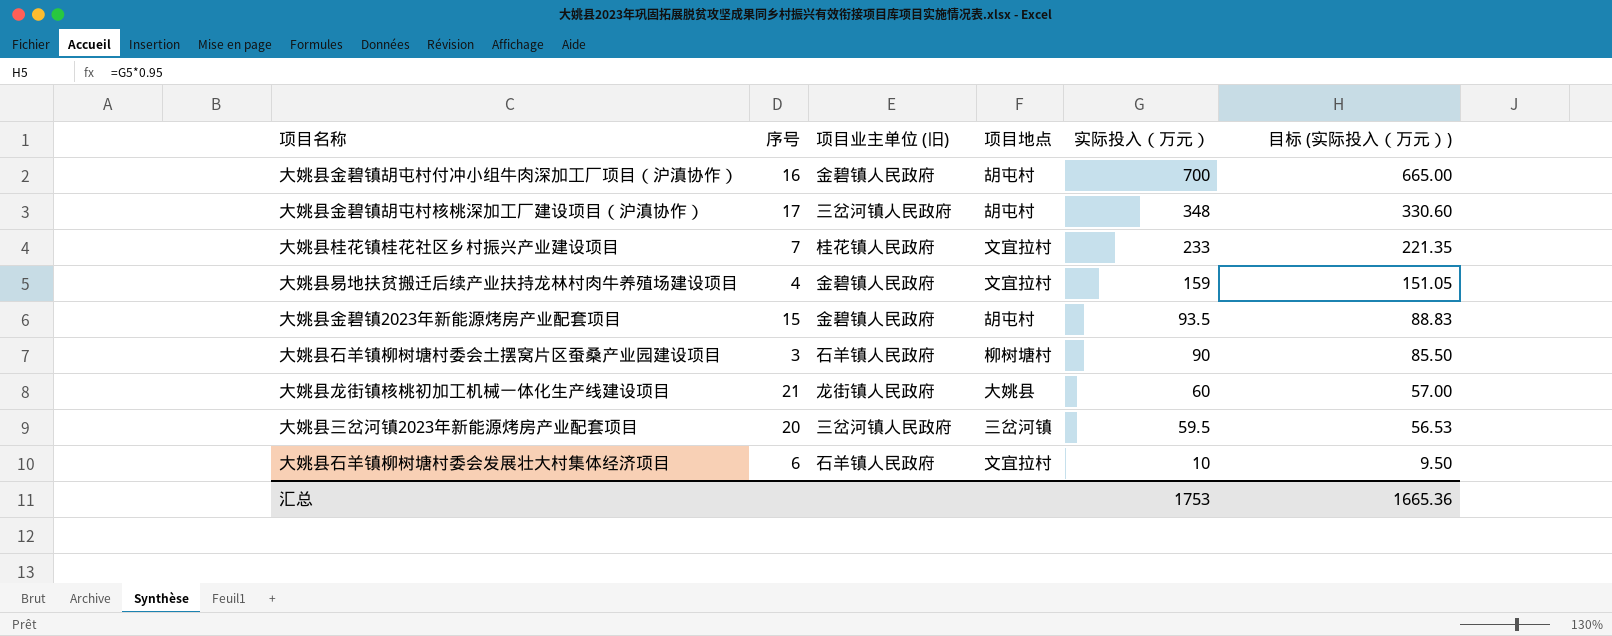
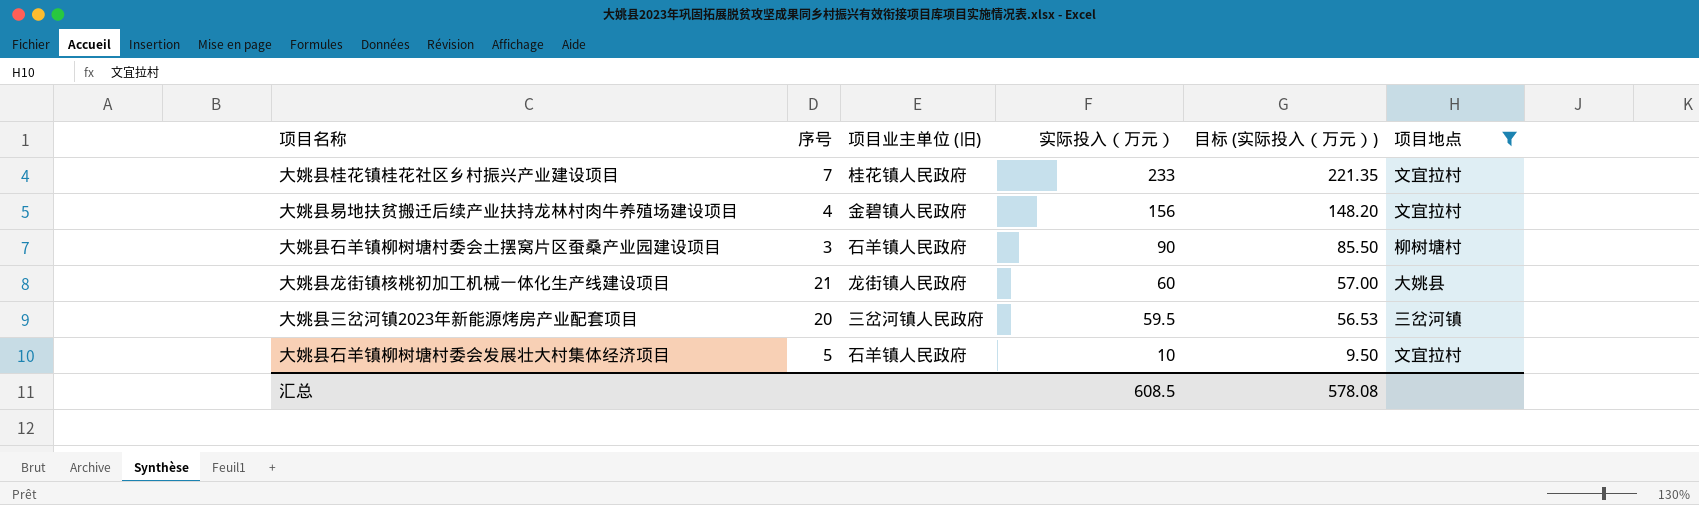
filter: none -> 项目地点 != 胡屯村
column 项目地点 | position: 4 -> 6
大姚县易地扶贫搬迁后续产业扶持龙林村肉牛养殖场建设项目 | 实际投入（万元）: 159 -> 156
大姚县易地扶贫搬迁后续产业扶持龙林村肉牛养殖场建设项目 | 目标 (实际投入（万元）): 151.05 -> 148.20
大姚县石羊镇柳树塘村委会发展壮大村集体经济项目 | 序号: 6 -> 5
汇总 | 实际投入（万元）: 1753 -> 608.5
汇总 | 目标 (实际投入（万元）): 1665.36 -> 578.08

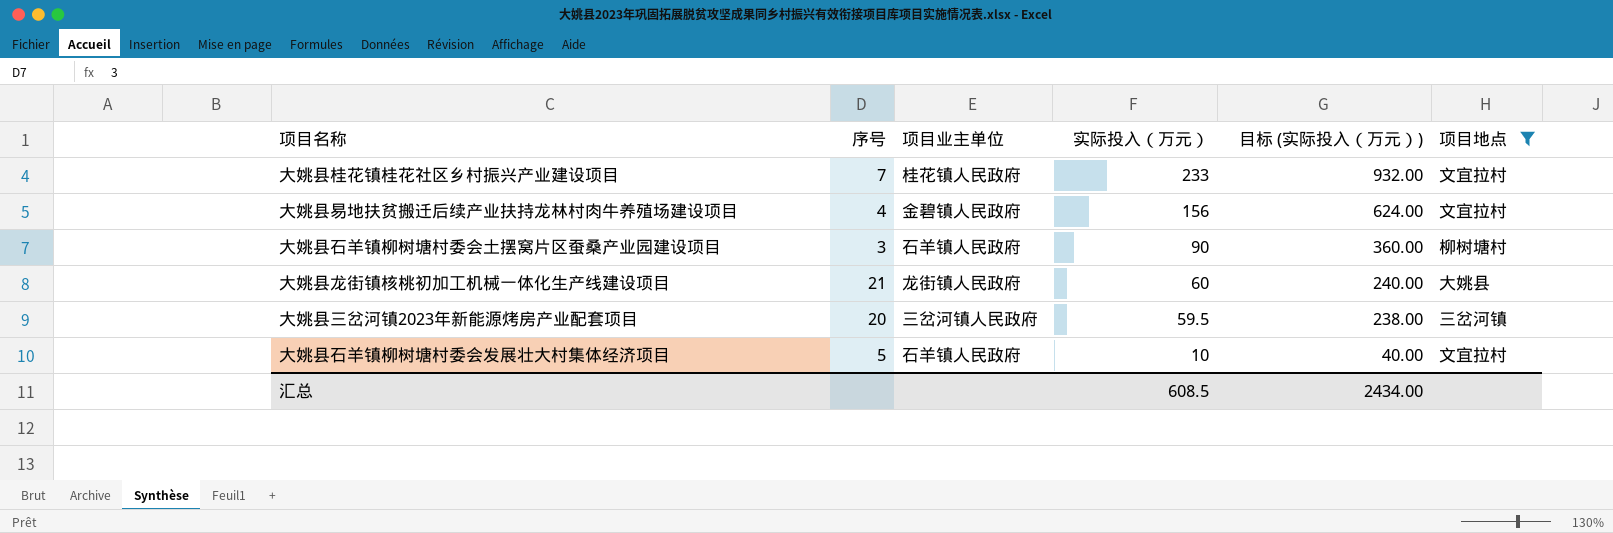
column name: 项目业主单位 (旧) -> 项目业主单位
column 目标 (实际投入（万元）) | formula: [实际投入（万元）] * 0.95 -> [实际投入（万元）] * 4
汇总 | 目标 (实际投入（万元）): 578.08 -> 2434.00

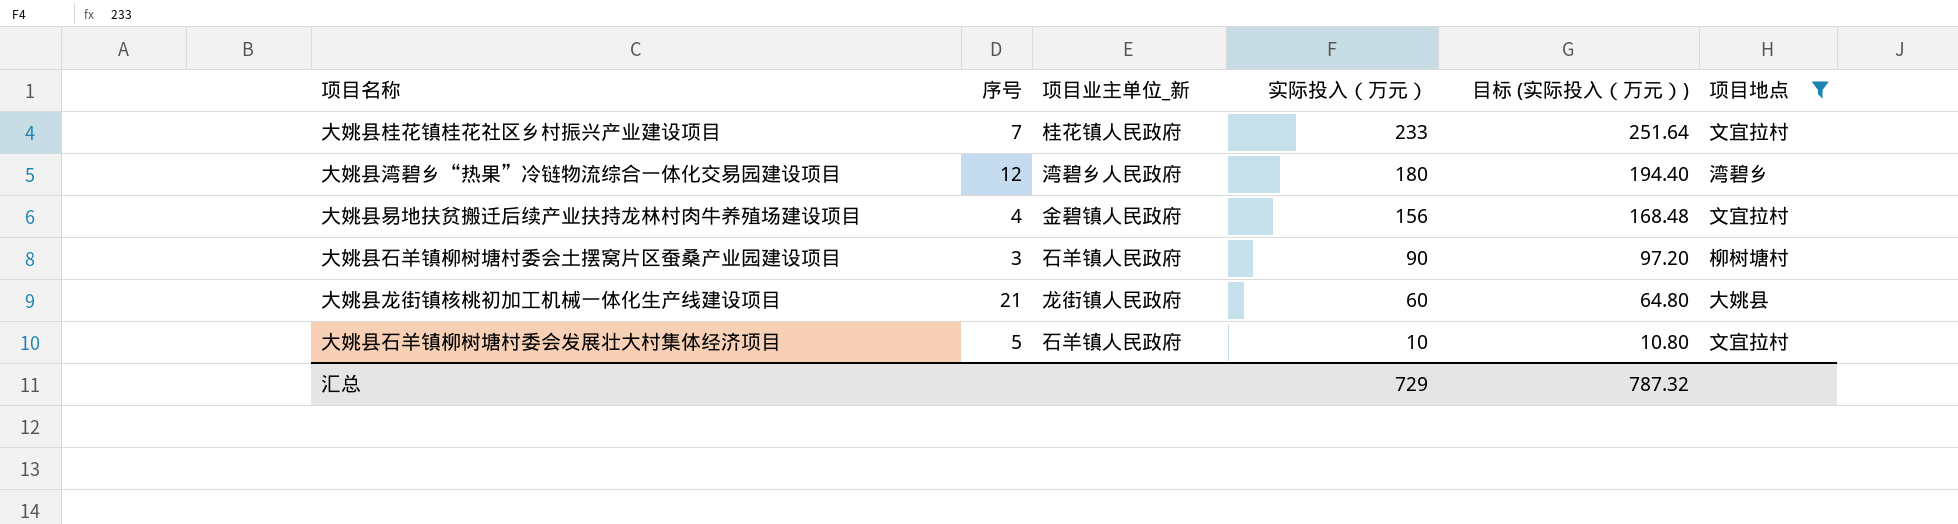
column name: 项目业主单位 -> 项目业主单位_新
column 目标 (实际投入（万元）) | formula: [实际投入（万元）] * 4 -> [实际投入（万元）] * 1.08
row 大姚县三岔河镇2023年新能源烤房产业配套项目: 20 | 三岔河镇人民政府 | 59.5 | 238.00 | 三岔河镇 -> none
row 大姚县湾碧乡“热果”冷链物流综合一体化交易园建设项目: none -> 12 | 湾碧乡人民政府 | 180 | 194.40 | 湾碧乡
汇总 | 实际投入（万元）: 608.5 -> 729
汇总 | 目标 (实际投入（万元）): 2434.00 -> 787.32

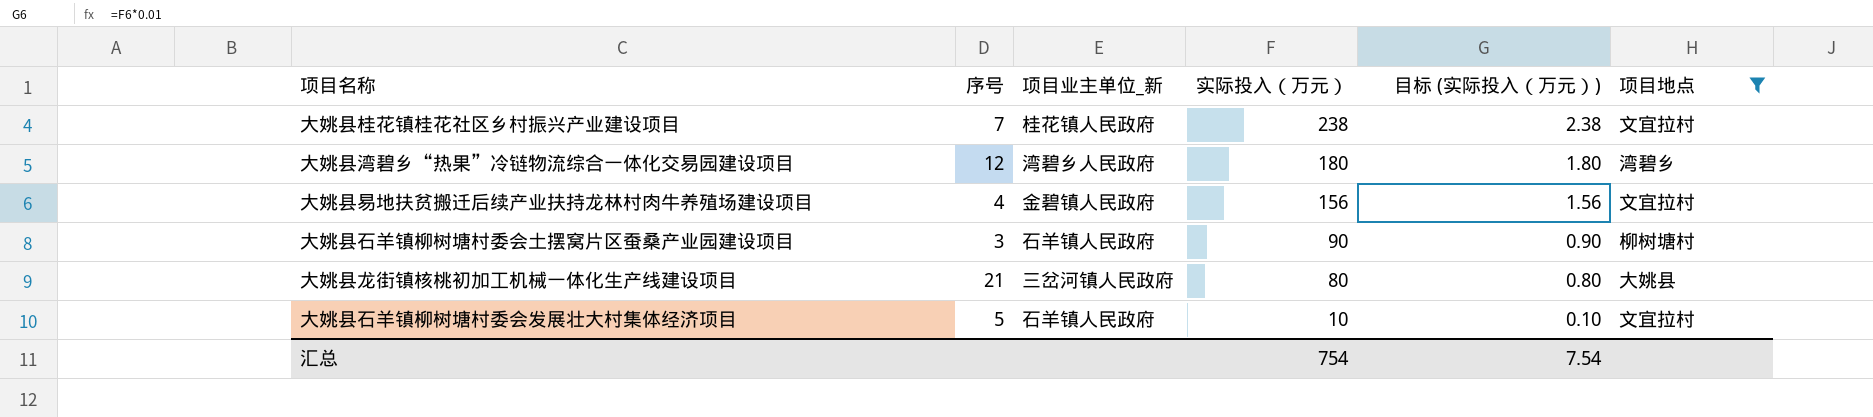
column 目标 (实际投入（万元）) | formula: [实际投入（万元）] * 1.08 -> [实际投入（万元）] * 0.01
大姚县桂花镇桂花社区乡村振兴产业建设项目 | 实际投入（万元）: 233 -> 238
大姚县龙街镇核桃初加工机械一体化生产线建设项目 | 项目业主单位_新: 龙街镇人民政府 -> 三岔河镇人民政府
大姚县龙街镇核桃初加工机械一体化生产线建设项目 | 实际投入（万元）: 60 -> 80
汇总 | 实际投入（万元）: 729 -> 754
汇总 | 目标 (实际投入（万元）): 787.32 -> 7.54

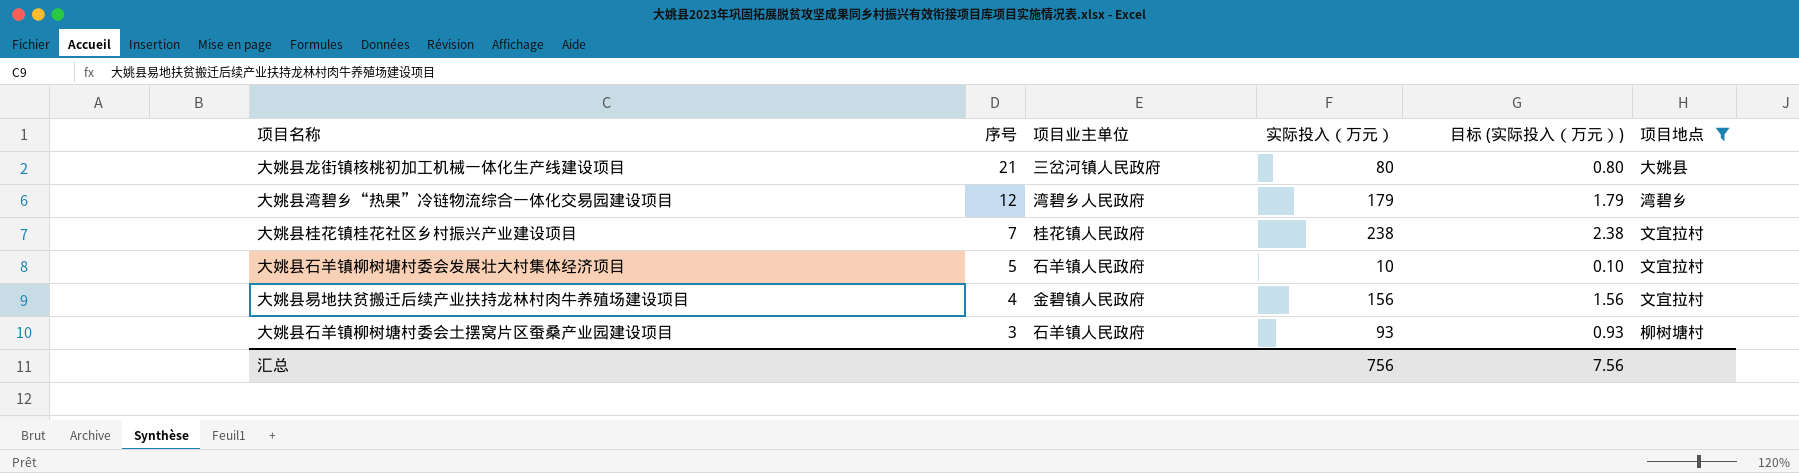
row order: 实际投入（万元） descending -> 序号 descending
column name: 项目业主单位_新 -> 项目业主单位
大姚县湾碧乡“热果”冷链物流综合一体化交易园建设项目 | 实际投入（万元）: 180 -> 179
大姚县湾碧乡“热果”冷链物流综合一体化交易园建设项目 | 目标 (实际投入（万元）): 1.80 -> 1.79
大姚县石羊镇柳树塘村委会土摆窝片区蚕桑产业园建设项目 | 实际投入（万元）: 90 -> 93
大姚县石羊镇柳树塘村委会土摆窝片区蚕桑产业园建设项目 | 目标 (实际投入（万元）): 0.90 -> 0.93
汇总 | 实际投入（万元）: 754 -> 756
汇总 | 目标 (实际投入（万元）): 7.54 -> 7.56

